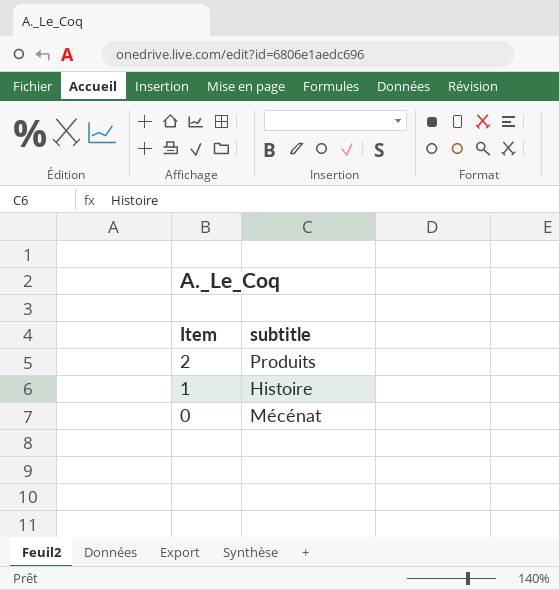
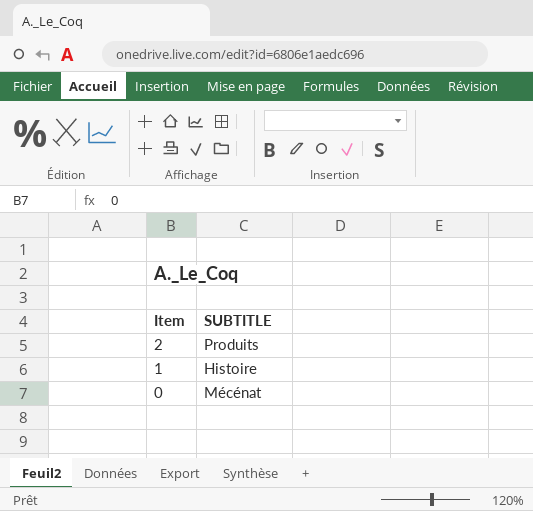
column name: subtitle -> SUBTITLE

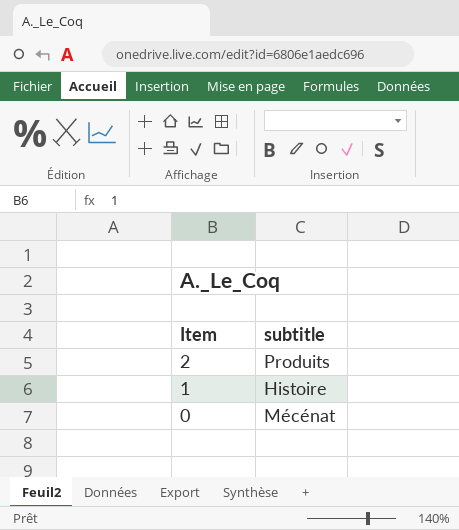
column name: SUBTITLE -> subtitle

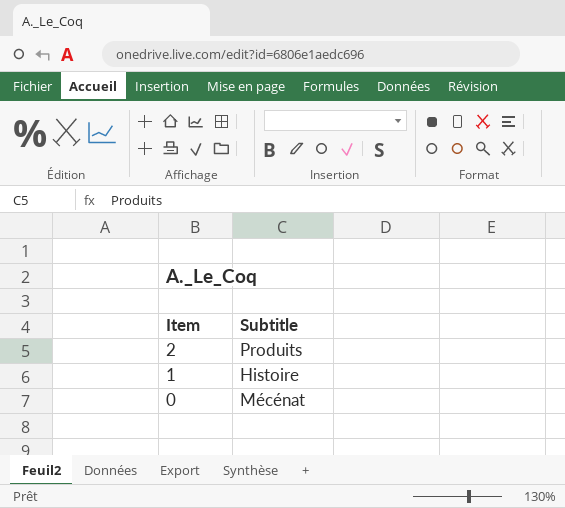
column name: subtitle -> Subtitle

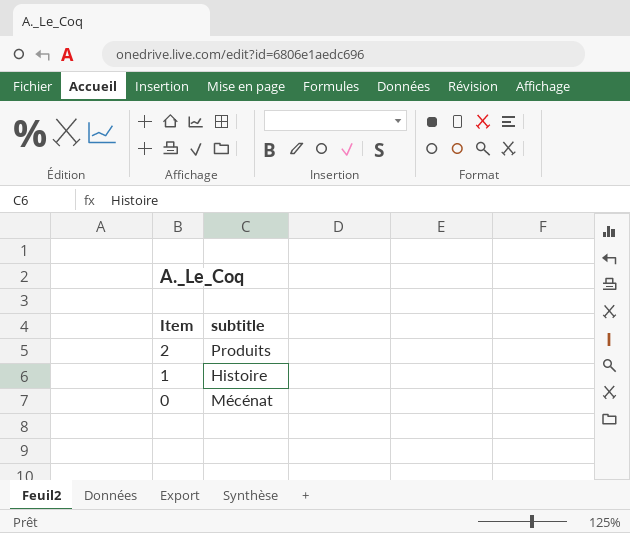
column name: Subtitle -> subtitle

